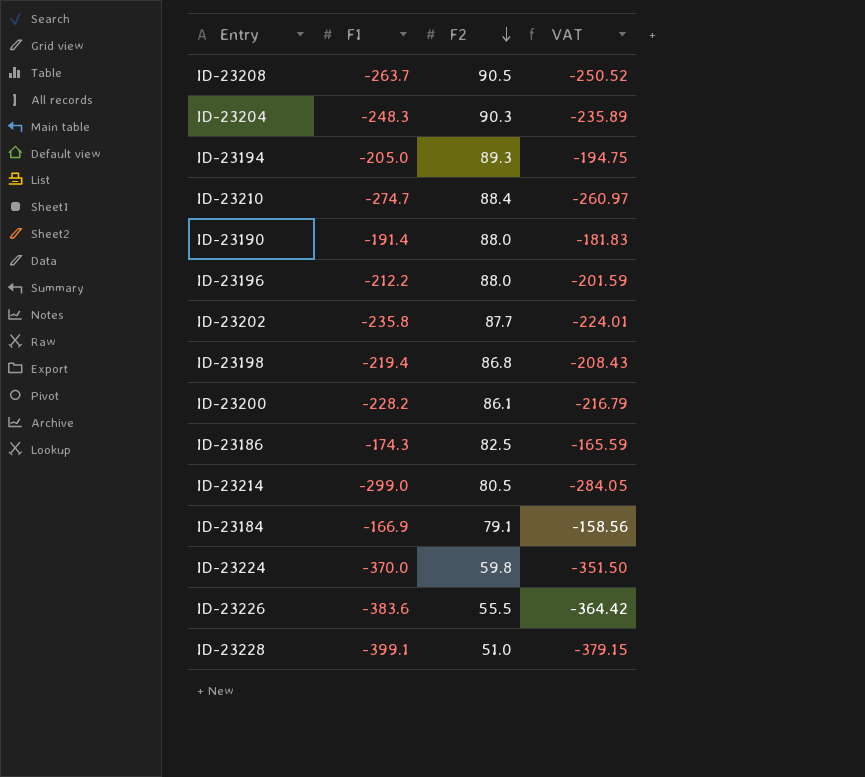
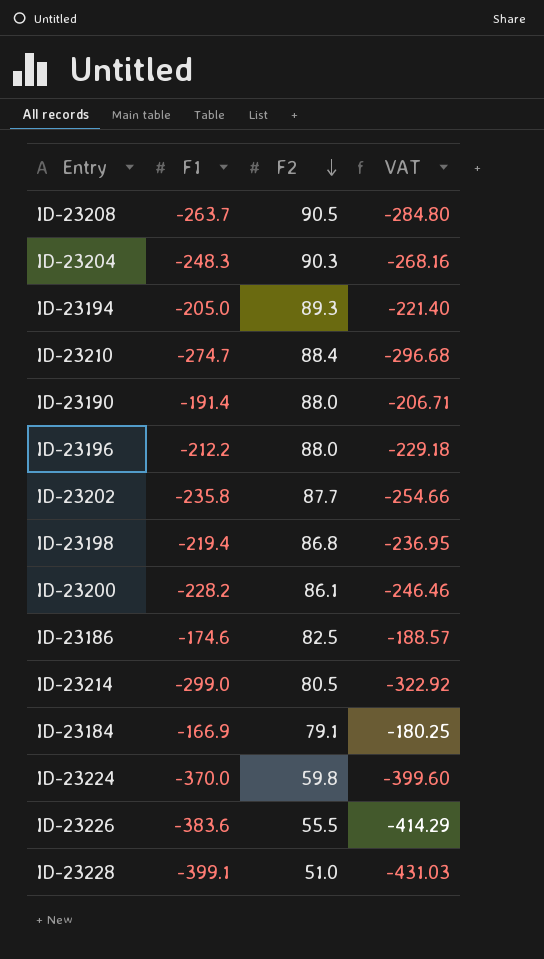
column VAT | formula: [F1] * 0.95 -> [F1] * 1.08
ID-23186 | F1: -174.3 -> -174.6

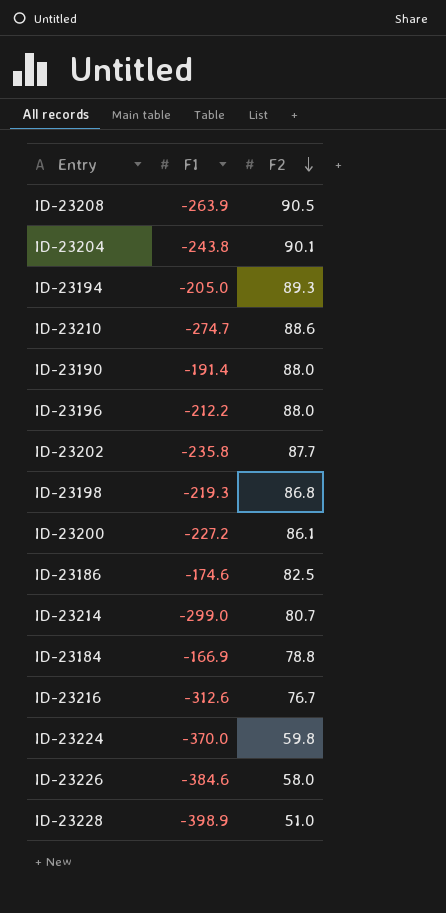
column VAT | formula: [F1] * 1.08 -> none
ID-23208 | F1: -263.7 -> -263.9
ID-23204 | F1: -248.3 -> -243.8
ID-23204 | F2: 90.3 -> 90.1
ID-23210 | F2: 88.4 -> 88.6
ID-23198 | F1: -219.4 -> -219.3
ID-23200 | F1: -228.2 -> -227.2
ID-23214 | F2: 80.5 -> 80.7
ID-23184 | F2: 79.1 -> 78.8
row ID-23216: none -> -312.6 | 76.7
ID-23226 | F1: -383.6 -> -384.6
ID-23226 | F2: 55.5 -> 58.0
ID-23228 | F1: -399.1 -> -398.9

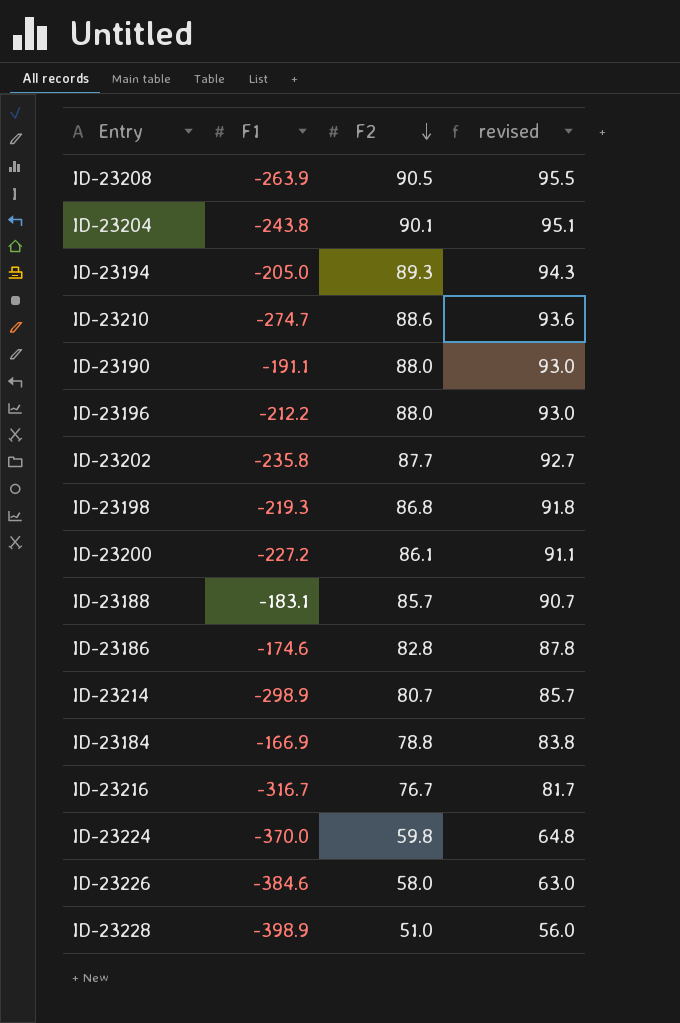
column revised | formula: none -> [F2] + 5
ID-23190 | F1: -191.4 -> -191.1
row ID-23188: none -> -183.1 | 85.7 | 90.7
ID-23186 | F2: 82.5 -> 82.8
ID-23214 | F1: -299.0 -> -298.9
ID-23216 | F1: -312.6 -> -316.7

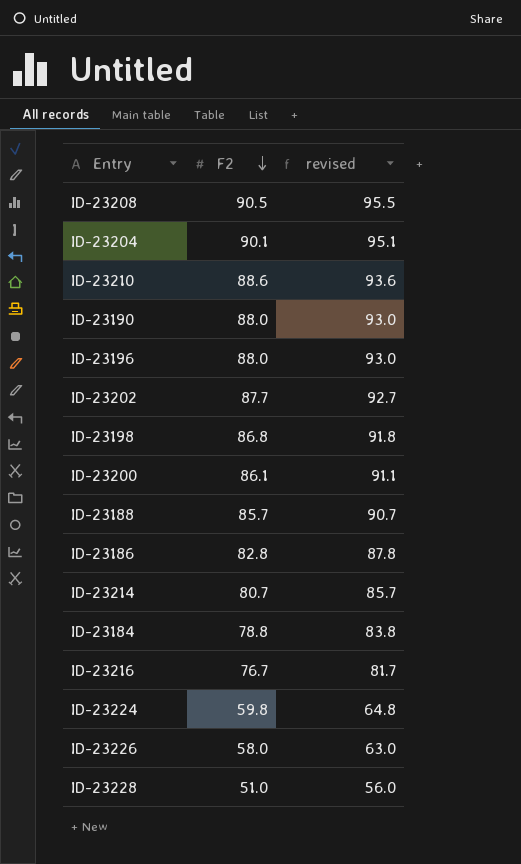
column F1 | position: 2 -> none
row ID-23194: -205.0 | 89.3 | 94.3 -> none

